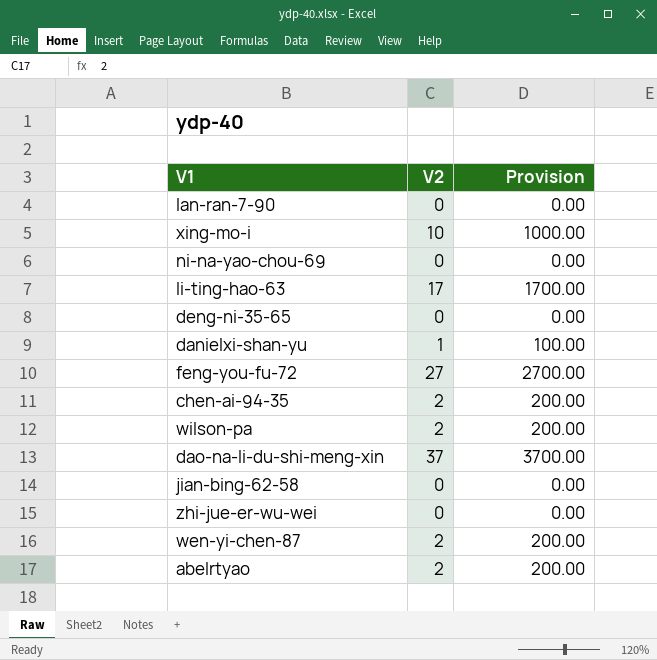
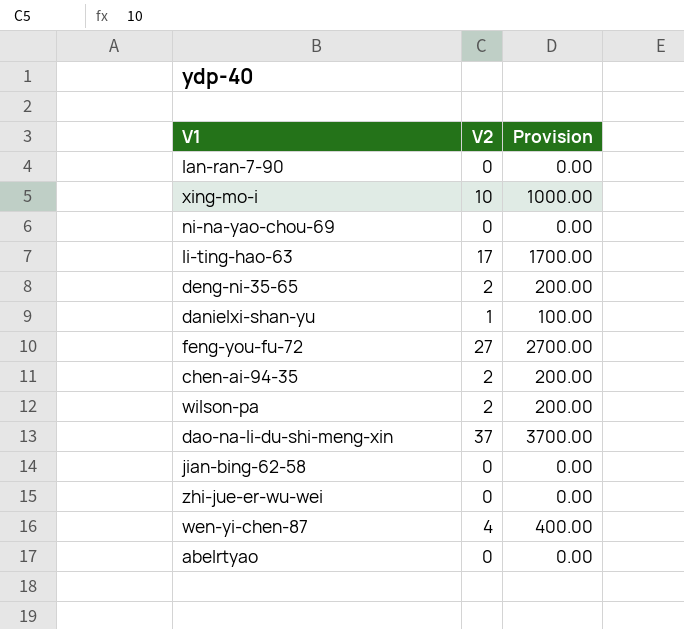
deng-ni-35-65 | V2: 0 -> 2
deng-ni-35-65 | Provision: 0.00 -> 200.00
wen-yi-chen-87 | V2: 2 -> 4
wen-yi-chen-87 | Provision: 200.00 -> 400.00
abelrtyao | V2: 2 -> 0
abelrtyao | Provision: 200.00 -> 0.00

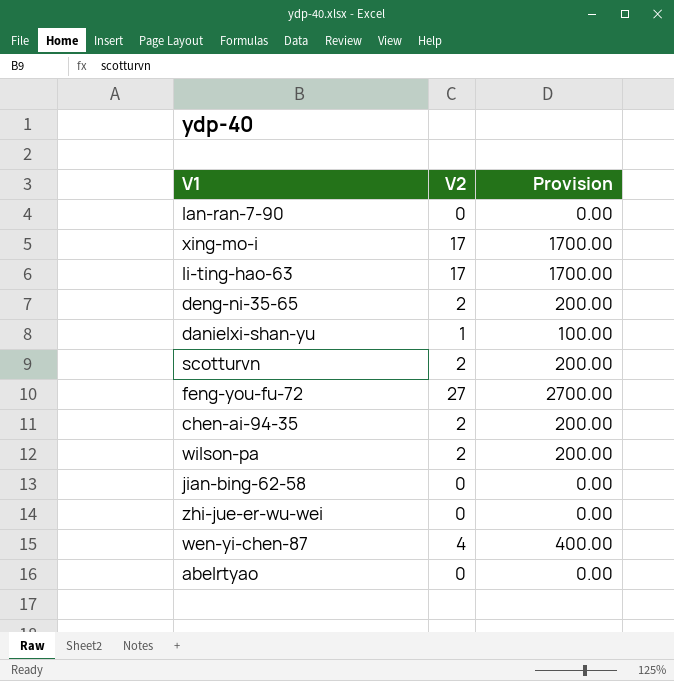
row ni-na-yao-chou-69: 0 | 0.00 -> none
row dao-na-li-du-shi-meng-xin: 37 | 3700.00 -> none
xing-mo-i | V2: 10 -> 17
xing-mo-i | Provision: 1000.00 -> 1700.00
row scotturvn: none -> 2 | 200.00

